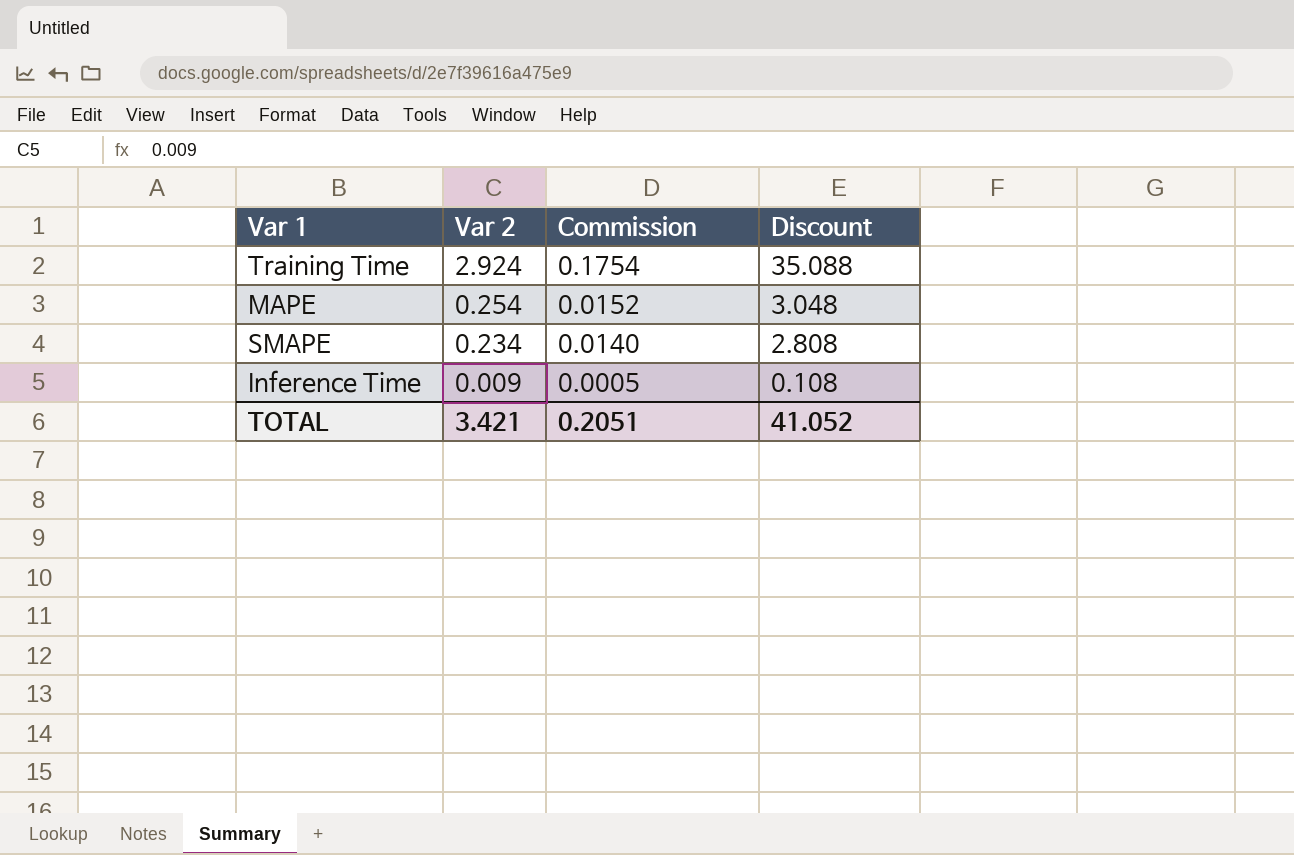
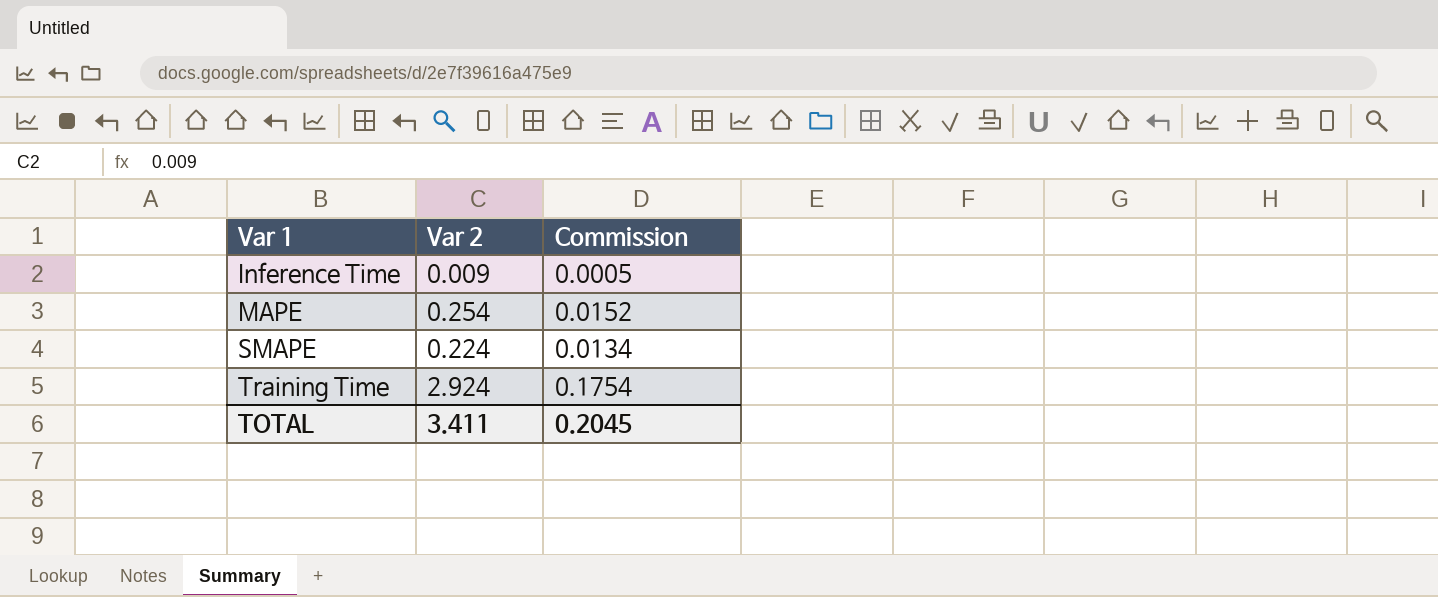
row order: Var 2 descending -> Var 1 ascending
column Discount | formula: [Var 2] * 12 -> none
SMAPE | Var 2: 0.234 -> 0.224
SMAPE | Commission: 0.0140 -> 0.0134
TOTAL | Var 2: 3.421 -> 3.411
TOTAL | Commission: 0.2051 -> 0.2045

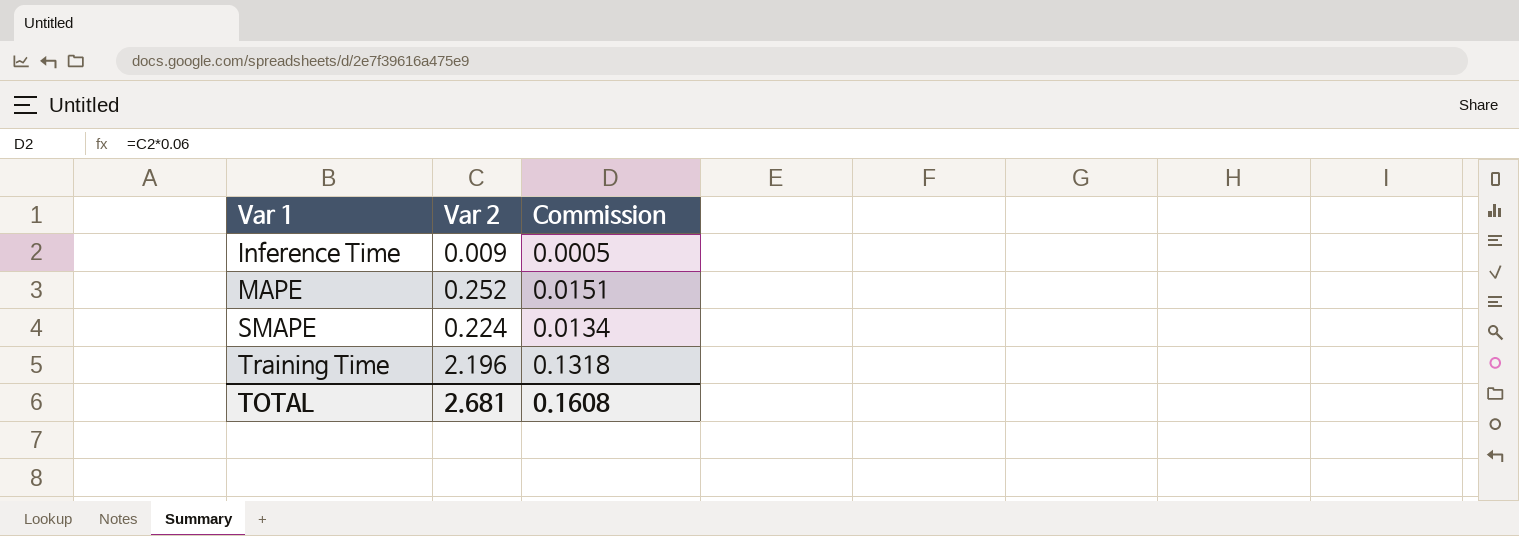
MAPE | Var 2: 0.254 -> 0.252
MAPE | Commission: 0.0152 -> 0.0151
Training Time | Var 2: 2.924 -> 2.196
Training Time | Commission: 0.1754 -> 0.1318
TOTAL | Var 2: 3.411 -> 2.681
TOTAL | Commission: 0.2045 -> 0.1608

